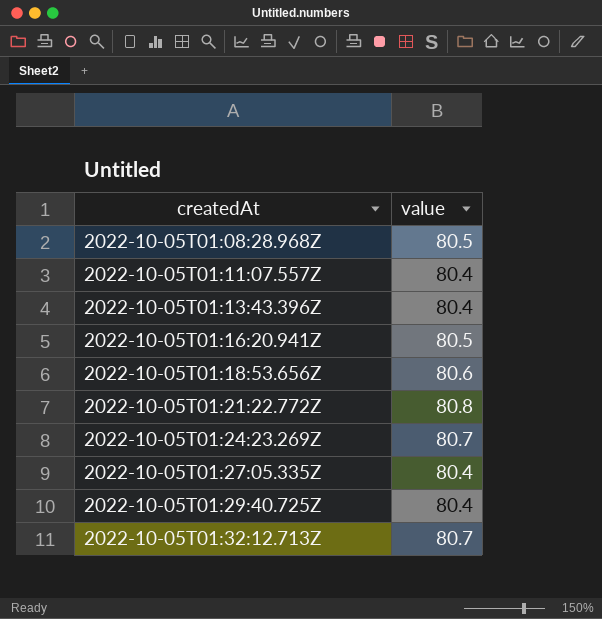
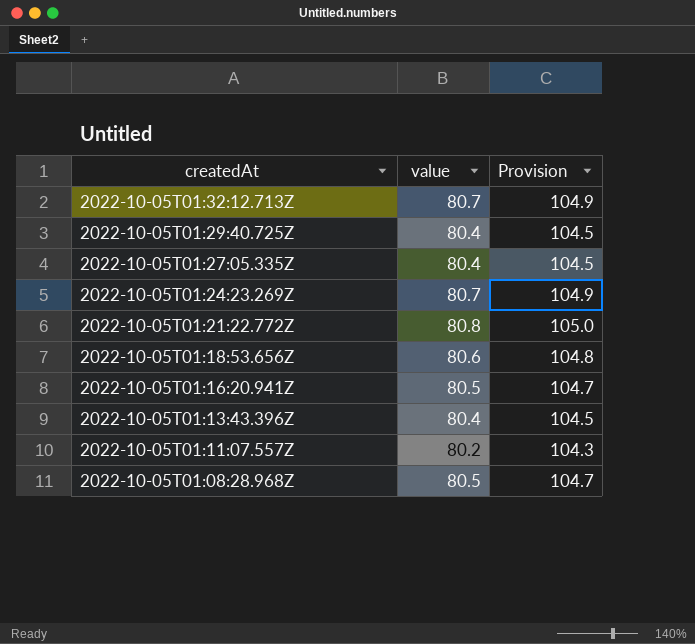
row order: createdAt ascending -> createdAt descending
column Provision | formula: none -> [value] * 1.3
2022-10-05T01:11:07.557Z | value: 80.4 -> 80.2

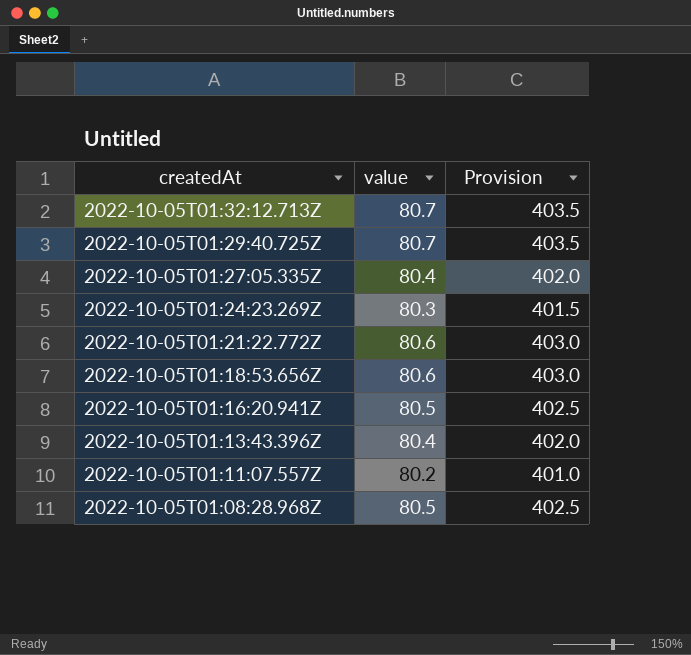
column Provision | formula: [value] * 1.3 -> [value] * 5
2022-10-05T01:29:40.725Z | value: 80.4 -> 80.7
2022-10-05T01:24:23.269Z | value: 80.7 -> 80.3
2022-10-05T01:21:22.772Z | value: 80.8 -> 80.6

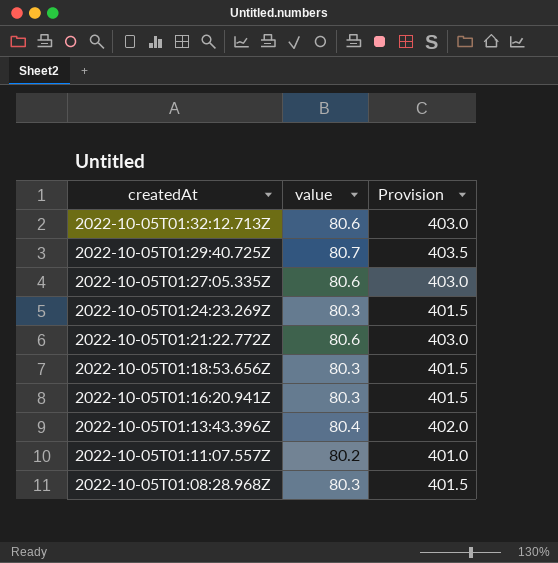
2022-10-05T01:32:12.713Z | value: 80.7 -> 80.6
2022-10-05T01:32:12.713Z | Provision: 403.5 -> 403.0
2022-10-05T01:27:05.335Z | value: 80.4 -> 80.6
2022-10-05T01:27:05.335Z | Provision: 402.0 -> 403.0
2022-10-05T01:18:53.656Z | value: 80.6 -> 80.3
2022-10-05T01:18:53.656Z | Provision: 403.0 -> 401.5
2022-10-05T01:16:20.941Z | value: 80.5 -> 80.3
2022-10-05T01:16:20.941Z | Provision: 402.5 -> 401.5
2022-10-05T01:08:28.968Z | value: 80.5 -> 80.3
2022-10-05T01:08:28.968Z | Provision: 402.5 -> 401.5

